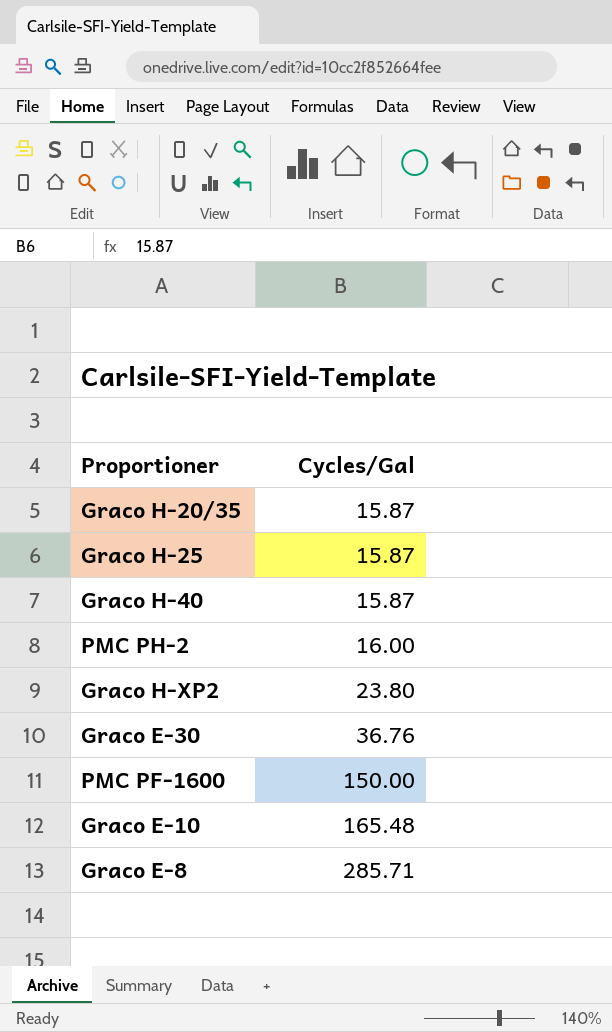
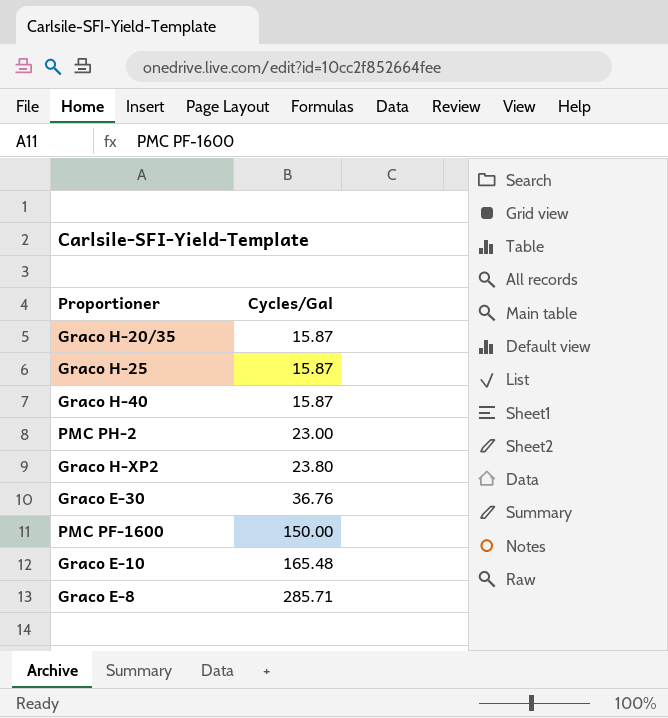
PMC PH-2 | Cycles/Gal: 16.00 -> 23.00

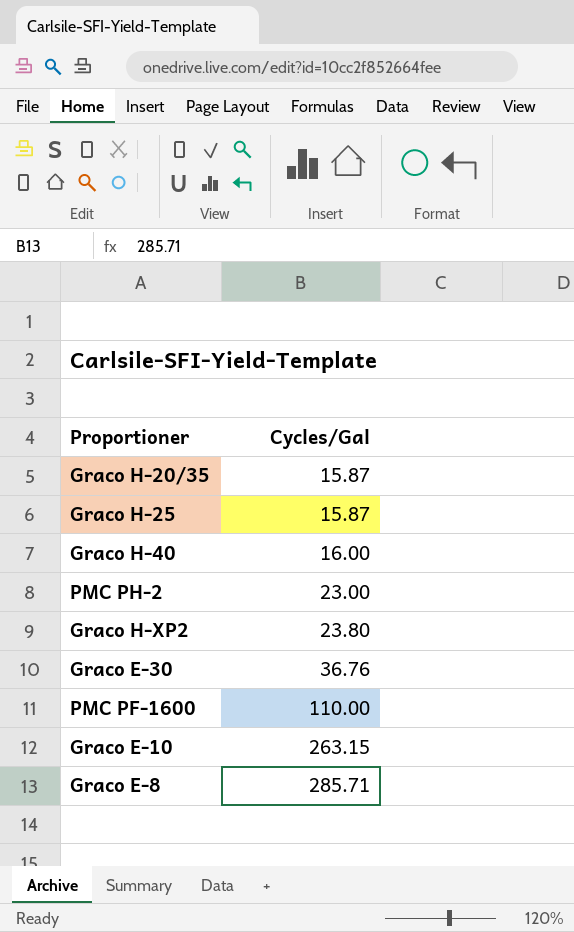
Graco H-40 | Cycles/Gal: 15.87 -> 16.00
PMC PF-1600 | Cycles/Gal: 150.00 -> 110.00
Graco E-10 | Cycles/Gal: 165.48 -> 263.15

